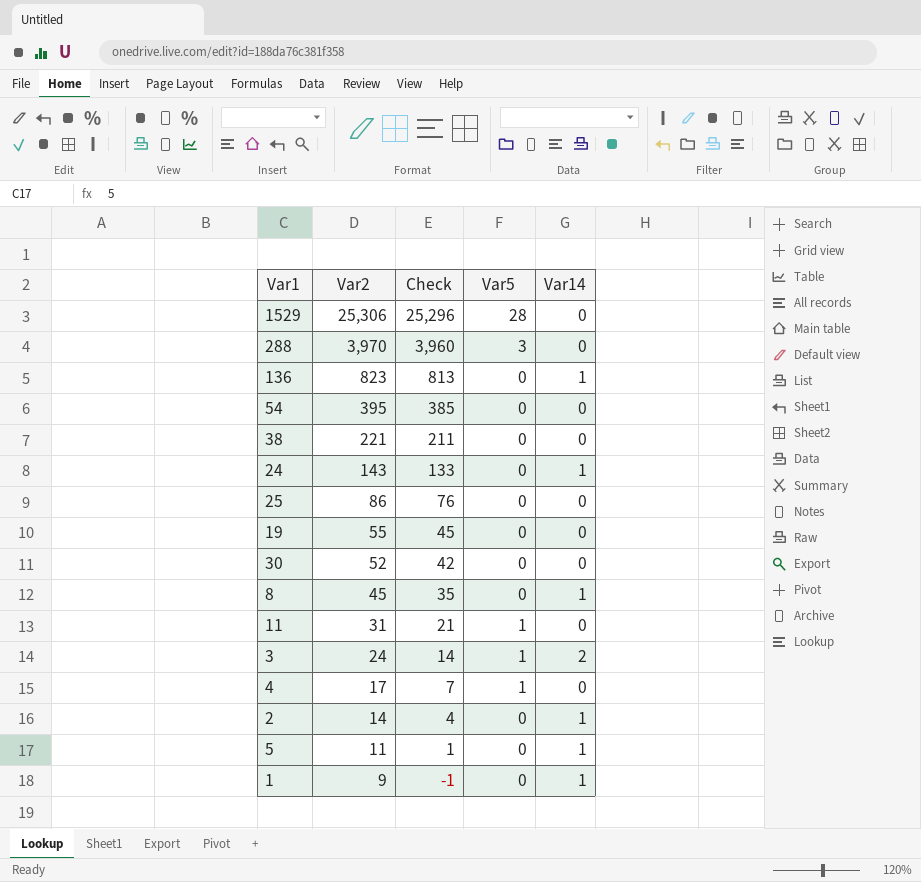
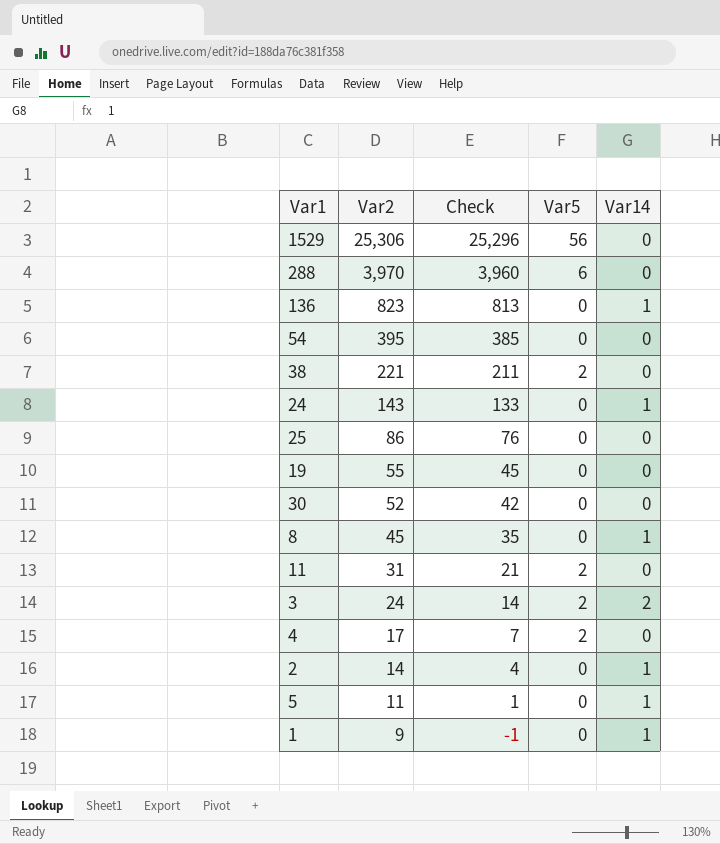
1529 | Var5: 28 -> 56
288 | Var5: 3 -> 6
38 | Var5: 0 -> 2
11 | Var5: 1 -> 2
3 | Var5: 1 -> 2
4 | Var5: 1 -> 2

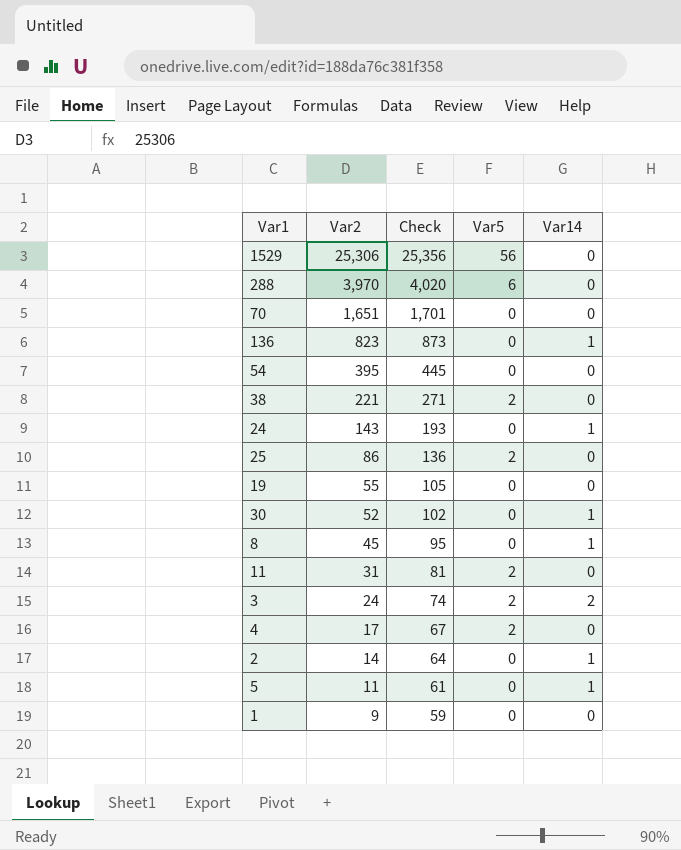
column Check | formula: [Var2] - 10 -> [Var2] + 50
row 70: none -> 1,651 | 1,701 | 0 | 0
25 | Var5: 0 -> 2
30 | Var14: 0 -> 1
1 | Var14: 1 -> 0

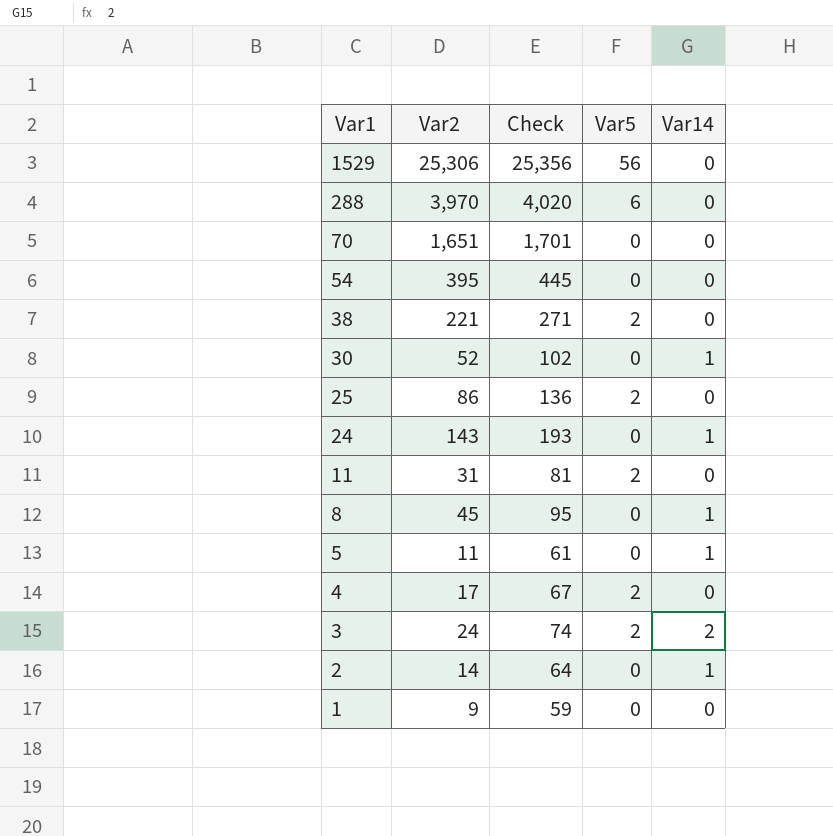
row order: Var2 descending -> Var1 descending
row 136: 823 | 873 | 0 | 1 -> none
row 19: 55 | 105 | 0 | 0 -> none

